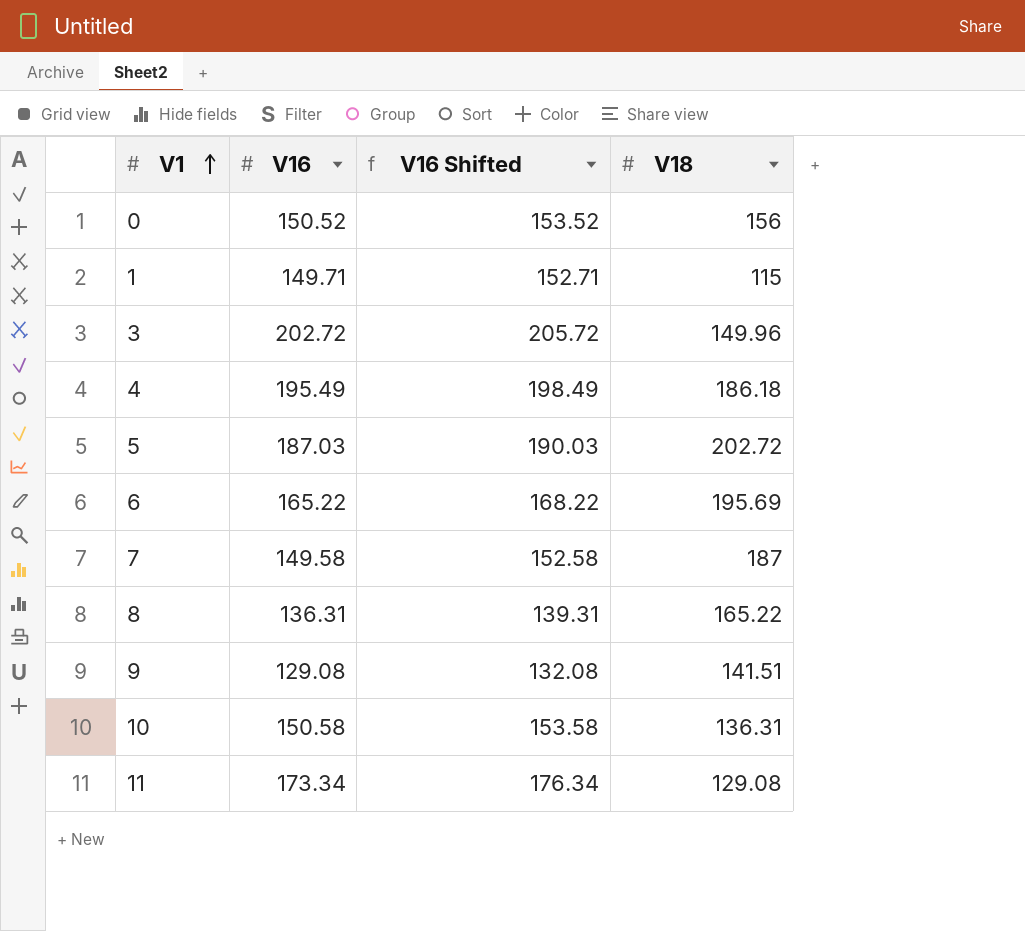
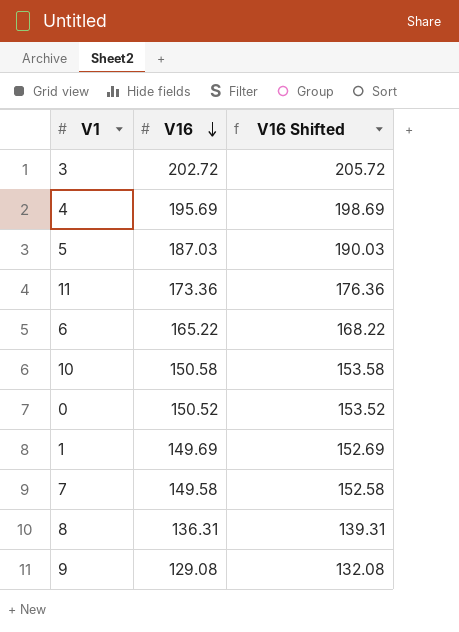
row order: V1 ascending -> V16 descending
column V18 | position: 4 -> none
4 | V16: 195.49 -> 195.69
4 | V16 Shifted: 198.49 -> 198.69
11 | V16: 173.34 -> 173.36
11 | V16 Shifted: 176.34 -> 176.36
1 | V16: 149.71 -> 149.69
1 | V16 Shifted: 152.71 -> 152.69

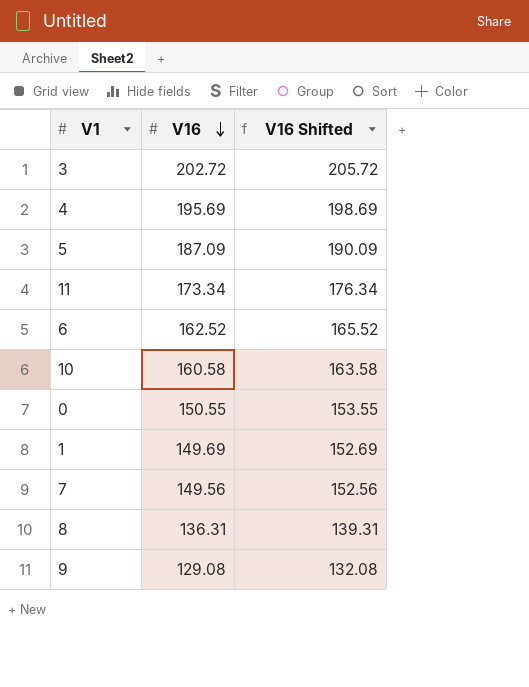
5 | V16: 187.03 -> 187.09
5 | V16 Shifted: 190.03 -> 190.09
11 | V16: 173.36 -> 173.34
11 | V16 Shifted: 176.36 -> 176.34
6 | V16: 165.22 -> 162.52
6 | V16 Shifted: 168.22 -> 165.52
10 | V16: 150.58 -> 160.58
10 | V16 Shifted: 153.58 -> 163.58
0 | V16: 150.52 -> 150.55
0 | V16 Shifted: 153.52 -> 153.55
7 | V16: 149.58 -> 149.56
7 | V16 Shifted: 152.58 -> 152.56

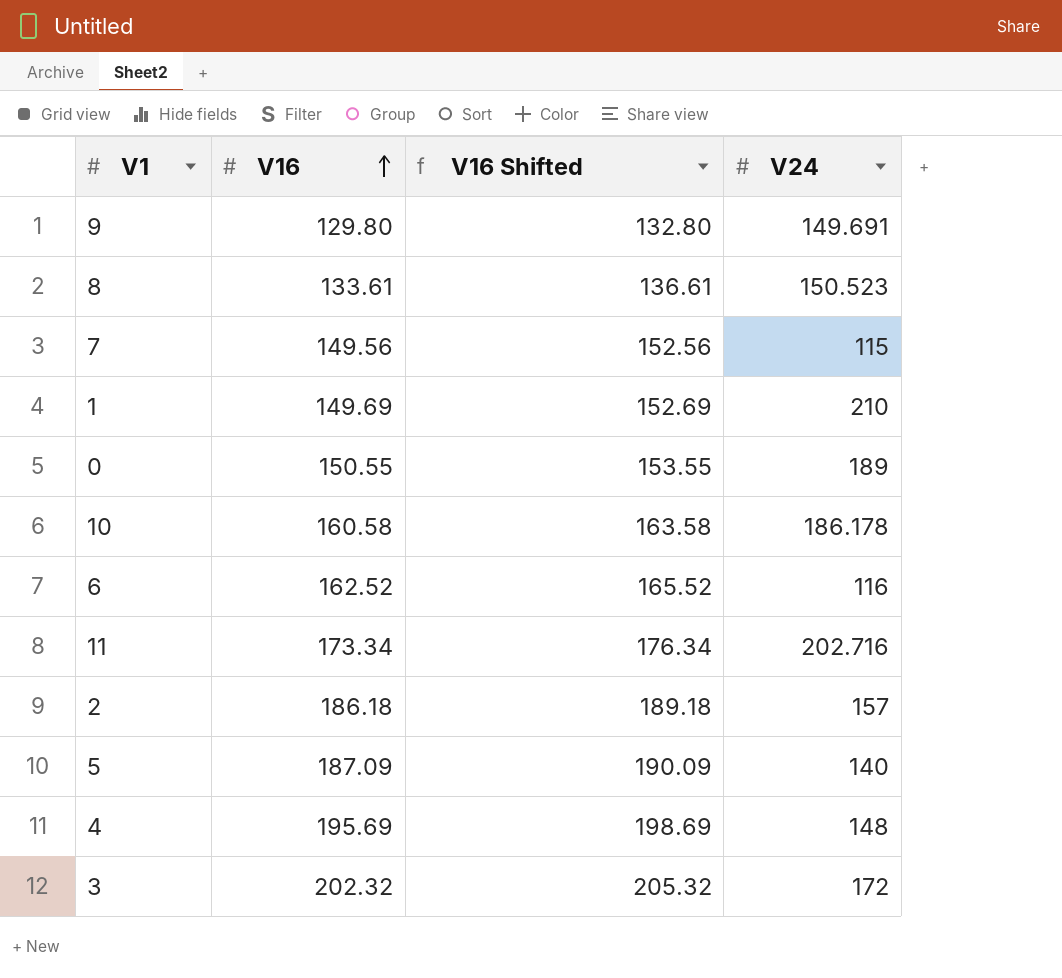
row order: V16 descending -> V16 ascending
column V24 | position: none -> 4
9 | V16: 129.08 -> 129.80
9 | V16 Shifted: 132.08 -> 132.80
8 | V16: 136.31 -> 133.61
8 | V16 Shifted: 139.31 -> 136.61
row 2: none -> 186.18 | 189.18 | 157
3 | V16: 202.72 -> 202.32
3 | V16 Shifted: 205.72 -> 205.32

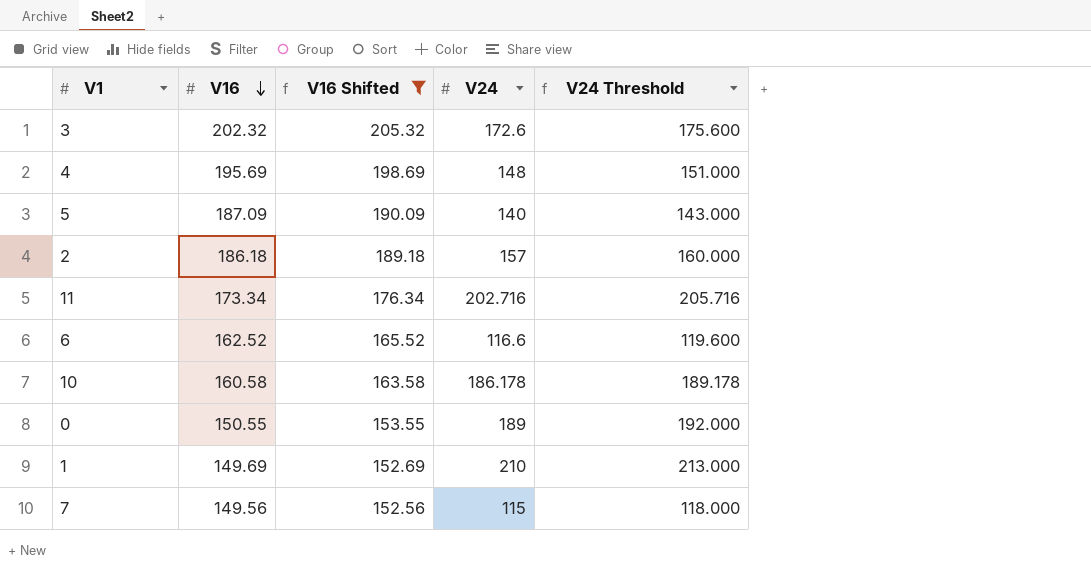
filter: none -> V16 Shifted >= 152.56
row order: V16 ascending -> V16 descending
column V24 Threshold | formula: none -> [V24] + 3
3 | V24: 172 -> 172.6
6 | V24: 116 -> 116.6

